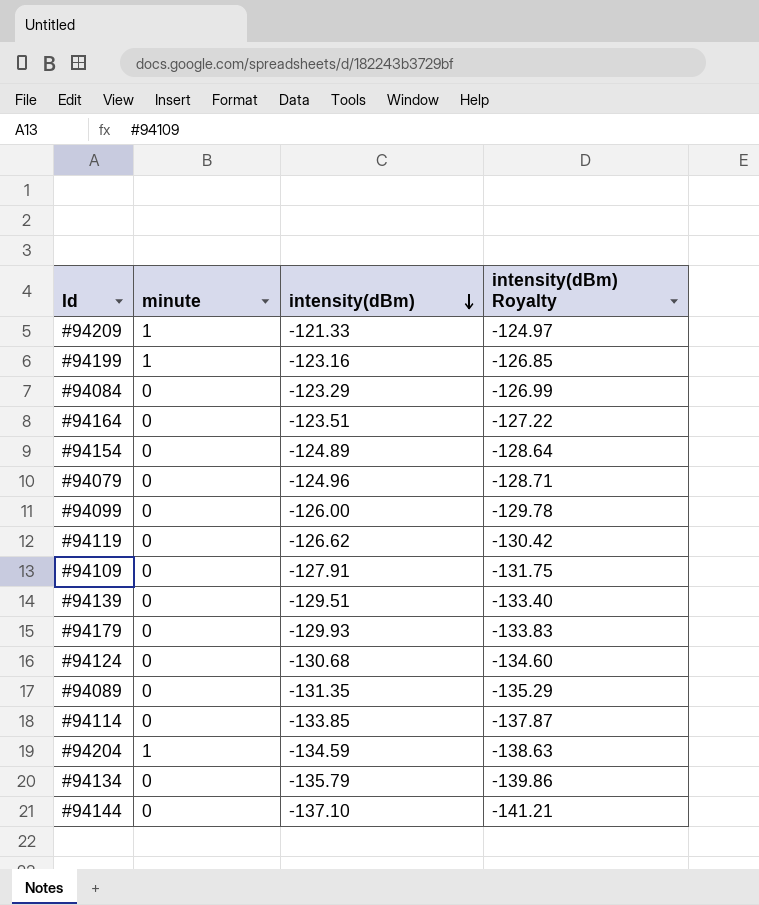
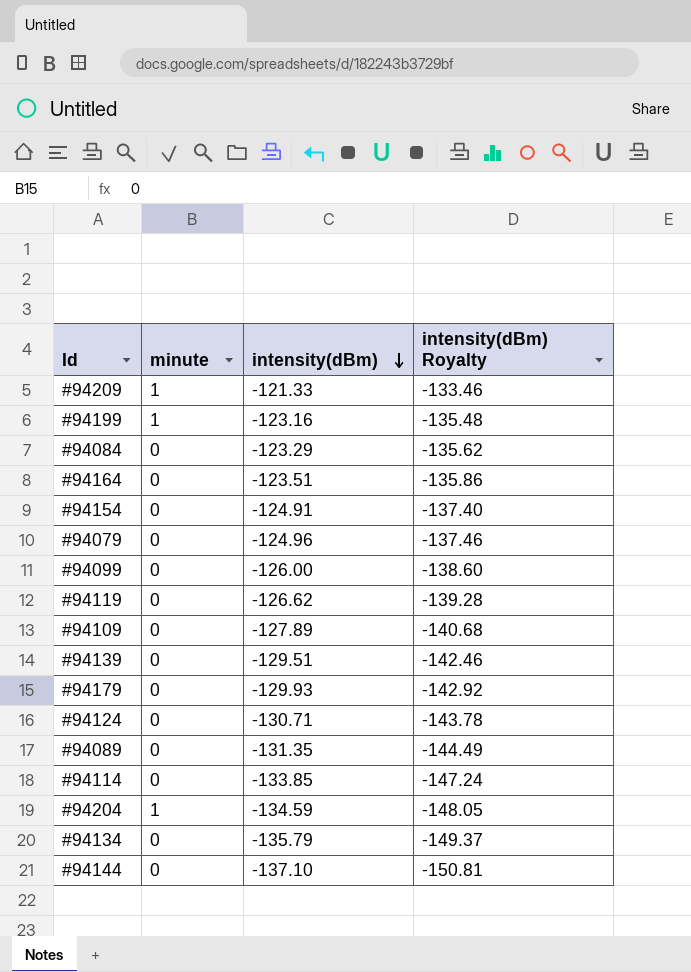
column intensity(dBm) Royalty | formula: [intensity(dBm)] * 1.03 -> [intensity(dBm)] * 1.1
#94154 | intensity(dBm): -124.89 -> -124.91
#94109 | intensity(dBm): -127.91 -> -127.89
#94124 | intensity(dBm): -130.68 -> -130.71

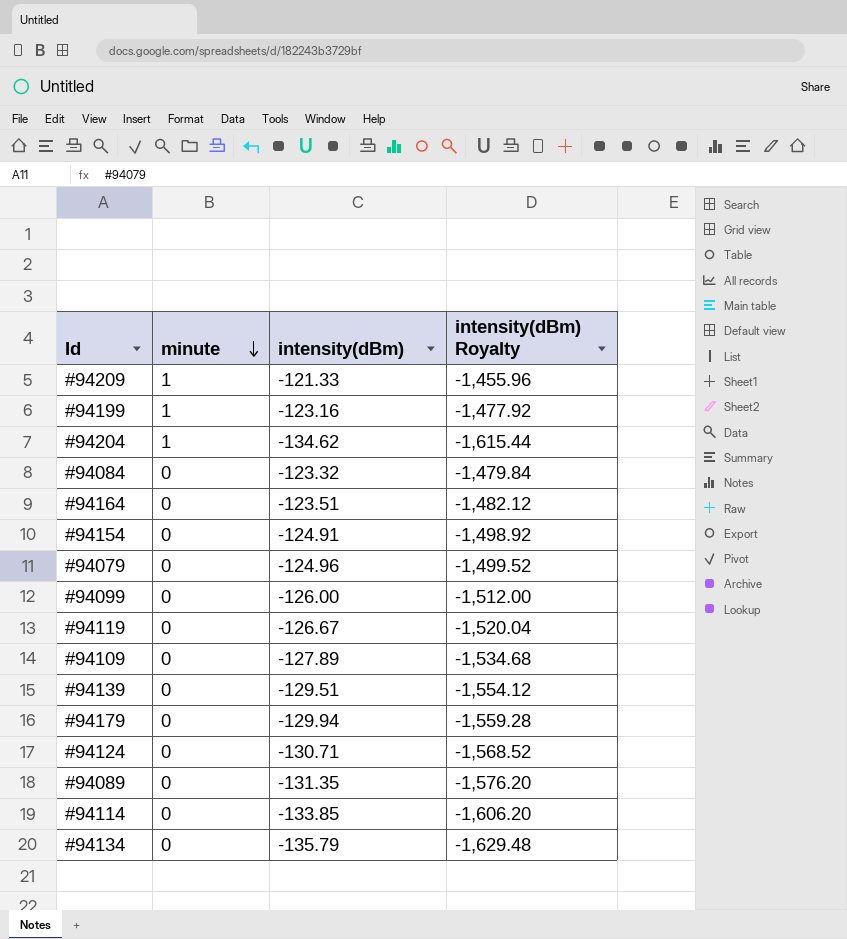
row order: intensity(dBm) descending -> minute descending
column intensity(dBm) Royalty | formula: [intensity(dBm)] * 1.1 -> [intensity(dBm)] * 12
row #94144: 0 | -137.10 | -150.81 -> none
#94204 | intensity(dBm): -134.59 -> -134.62
#94084 | intensity(dBm): -123.29 -> -123.32
#94119 | intensity(dBm): -126.62 -> -126.67
#94179 | intensity(dBm): -129.93 -> -129.94

